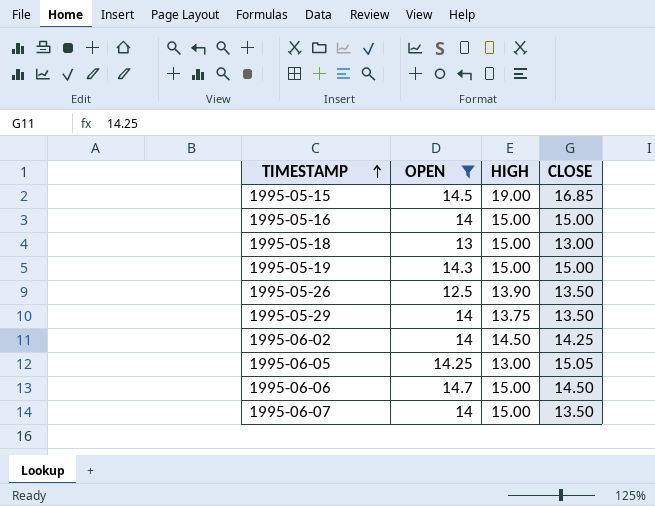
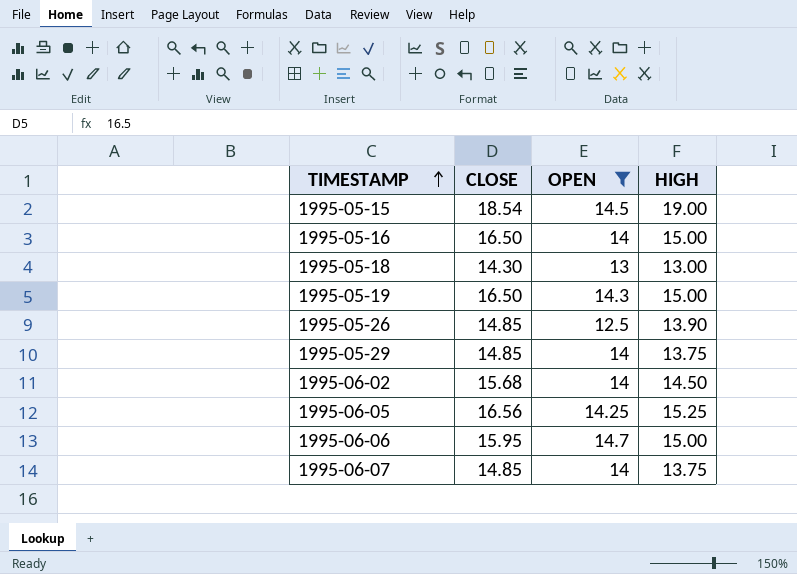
column CLOSE | position: 4 -> 2
1995-05-15 | CLOSE: 16.85 -> 18.54
1995-05-16 | CLOSE: 15.00 -> 16.50
1995-05-18 | CLOSE: 13.00 -> 14.30
1995-05-18 | HIGH: 15.00 -> 13.00
1995-05-19 | CLOSE: 15.00 -> 16.50
1995-05-26 | CLOSE: 13.50 -> 14.85
1995-05-29 | CLOSE: 13.50 -> 14.85
1995-06-02 | CLOSE: 14.25 -> 15.68
1995-06-05 | CLOSE: 15.05 -> 16.56
1995-06-05 | HIGH: 13.00 -> 15.25
1995-06-06 | CLOSE: 14.50 -> 15.95
1995-06-07 | CLOSE: 13.50 -> 14.85
1995-06-07 | HIGH: 15.00 -> 13.75

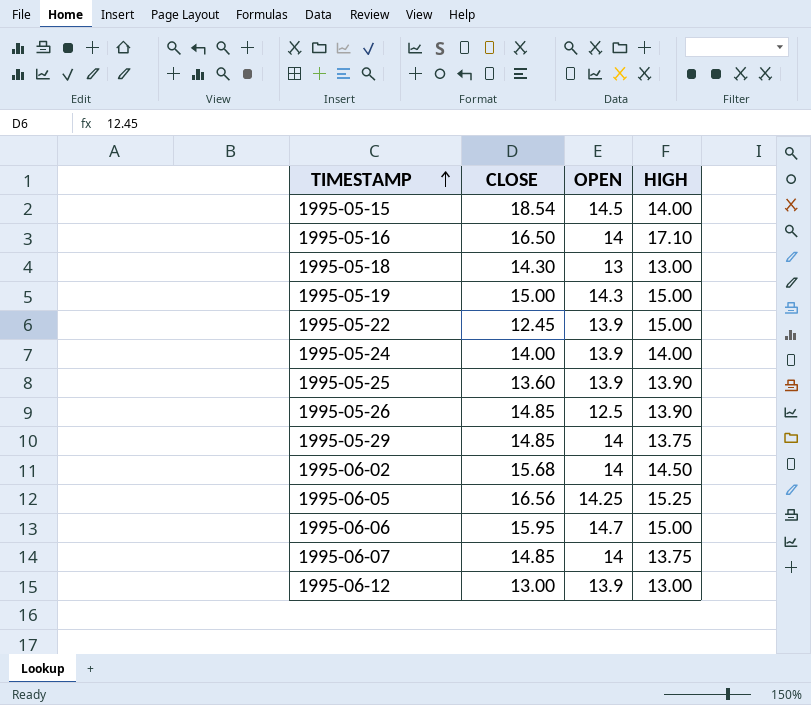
filter: OPEN != 13.9 -> none
1995-05-15 | HIGH: 19.00 -> 14.00
1995-05-16 | HIGH: 15.00 -> 17.10
1995-05-19 | CLOSE: 16.50 -> 15.00

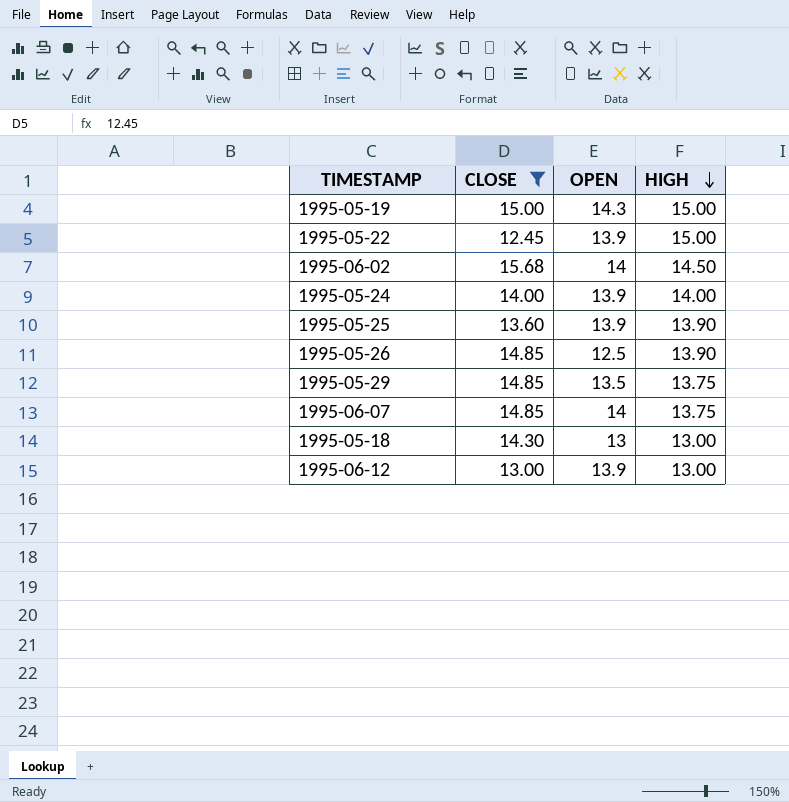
filter: none -> CLOSE <= 15.68
row order: TIMESTAMP ascending -> HIGH descending
1995-05-29 | OPEN: 14 -> 13.5

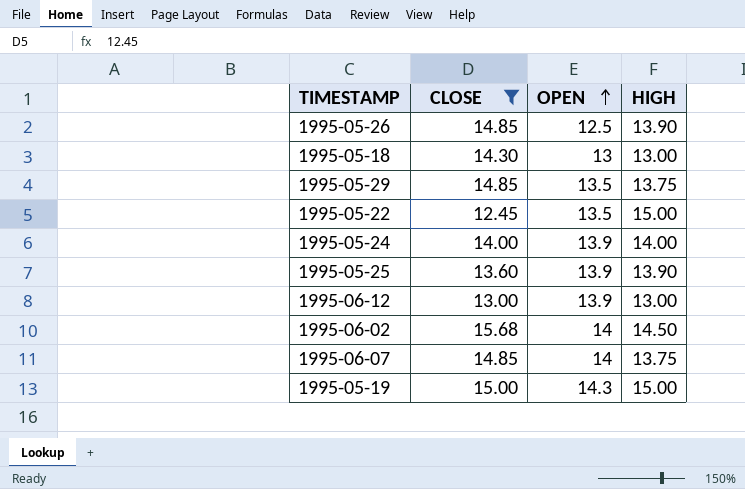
row order: HIGH descending -> OPEN ascending
1995-05-22 | OPEN: 13.9 -> 13.5

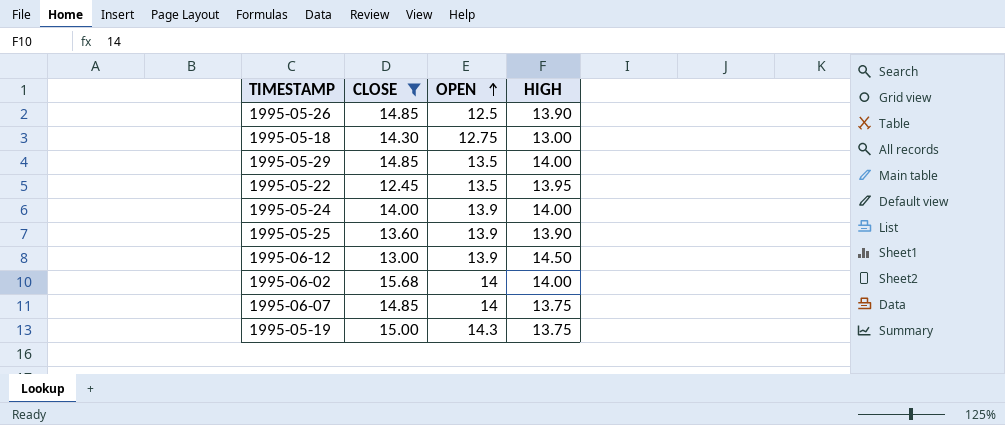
1995-05-18 | OPEN: 13 -> 12.75
1995-05-29 | HIGH: 13.75 -> 14.00
1995-05-22 | HIGH: 15.00 -> 13.95
1995-06-12 | HIGH: 13.00 -> 14.50
1995-06-02 | HIGH: 14.50 -> 14.00
1995-05-19 | HIGH: 15.00 -> 13.75

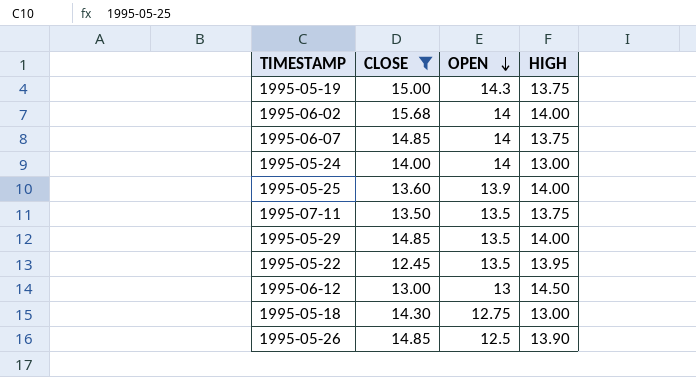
row order: OPEN ascending -> OPEN descending
1995-05-24 | OPEN: 13.9 -> 14
1995-05-24 | HIGH: 14.00 -> 13.00
1995-05-25 | HIGH: 13.90 -> 14.00
row 1995-07-11: none -> 13.50 | 13.5 | 13.75
1995-06-12 | OPEN: 13.9 -> 13

